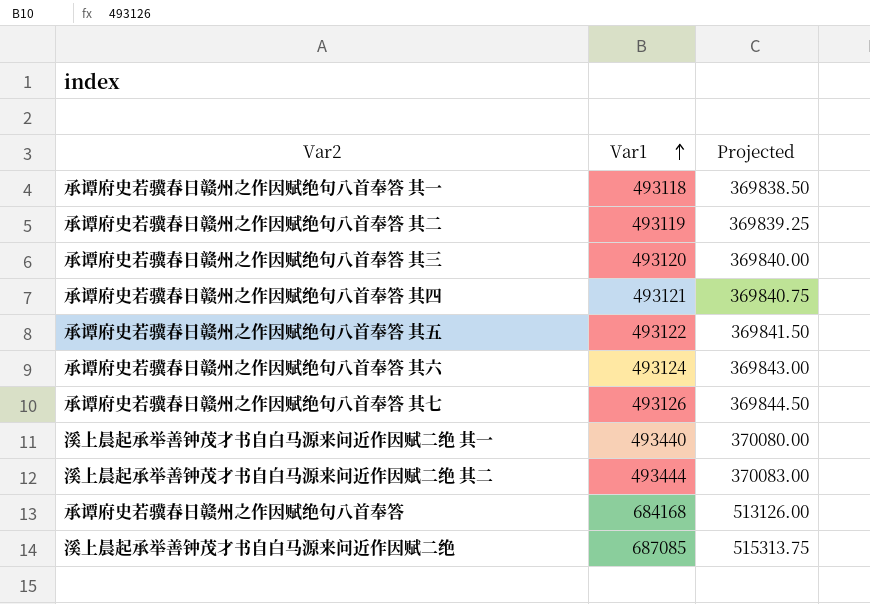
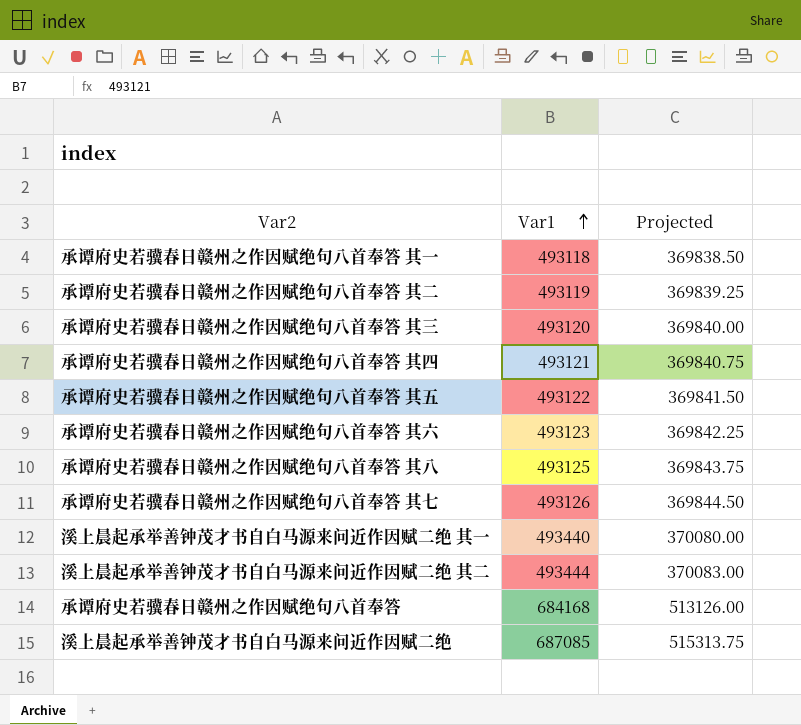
承谭府史若骥春日赣州之作因赋绝句八首奉答 其六 | Var1: 493124 -> 493123
承谭府史若骥春日赣州之作因赋绝句八首奉答 其六 | Projected: 369843.00 -> 369842.25
row 承谭府史若骥春日赣州之作因赋绝句八首奉答 其八: none -> 493125 | 369843.75

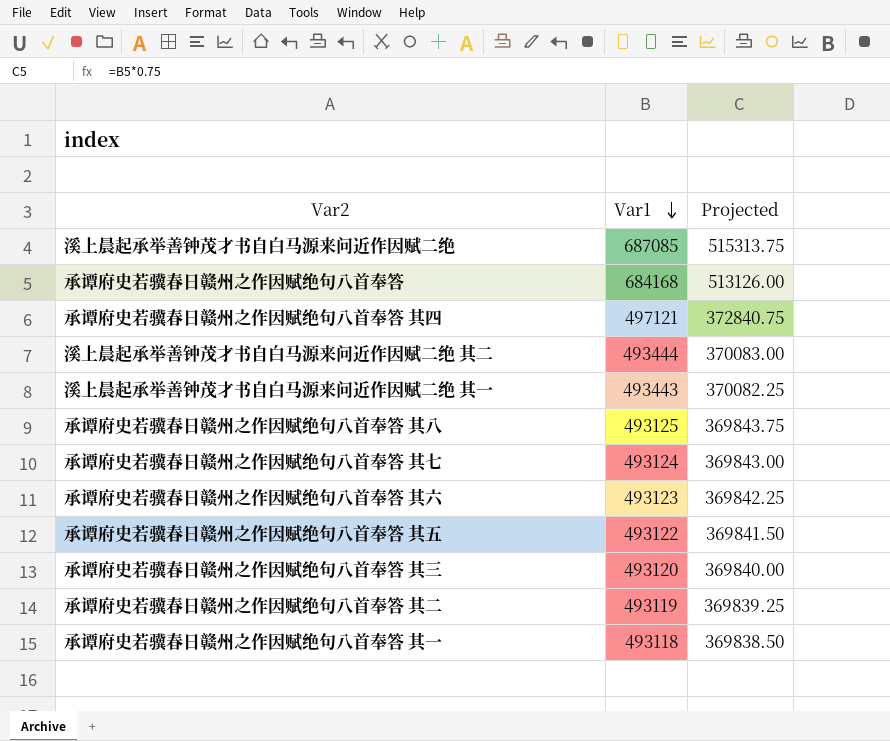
row order: Var1 ascending -> Var1 descending
承谭府史若骥春日赣州之作因赋绝句八首奉答 其四 | Var1: 493121 -> 497121
承谭府史若骥春日赣州之作因赋绝句八首奉答 其四 | Projected: 369840.75 -> 372840.75
溪上晨起承举善钟茂才书自白马源来问近作因赋二绝 其一 | Var1: 493440 -> 493443
溪上晨起承举善钟茂才书自白马源来问近作因赋二绝 其一 | Projected: 370080.00 -> 370082.25
承谭府史若骥春日赣州之作因赋绝句八首奉答 其七 | Var1: 493126 -> 493124
承谭府史若骥春日赣州之作因赋绝句八首奉答 其七 | Projected: 369844.50 -> 369843.00

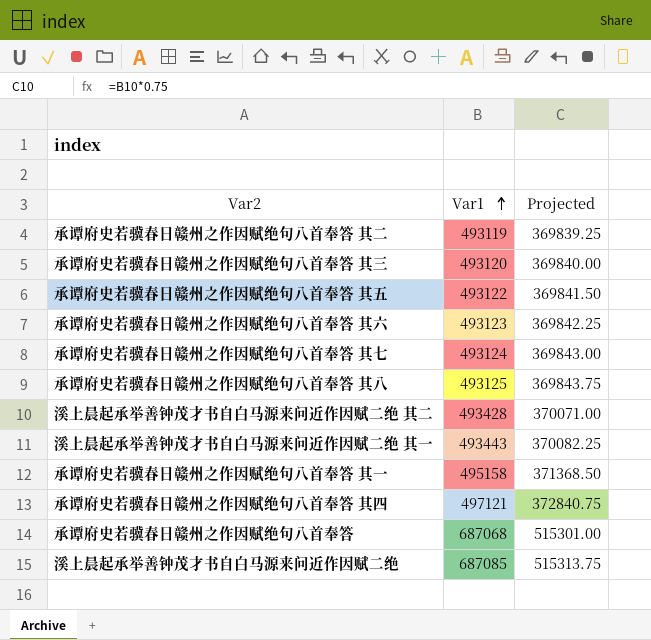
row order: Var1 descending -> Var1 ascending
溪上晨起承举善钟茂才书自白马源来问近作因赋二绝 其二 | Var1: 493444 -> 493428
溪上晨起承举善钟茂才书自白马源来问近作因赋二绝 其二 | Projected: 370083.00 -> 370071.00
承谭府史若骥春日赣州之作因赋绝句八首奉答 其一 | Var1: 493118 -> 495158
承谭府史若骥春日赣州之作因赋绝句八首奉答 其一 | Projected: 369838.50 -> 371368.50
承谭府史若骥春日赣州之作因赋绝句八首奉答 | Var1: 684168 -> 687068
承谭府史若骥春日赣州之作因赋绝句八首奉答 | Projected: 513126.00 -> 515301.00

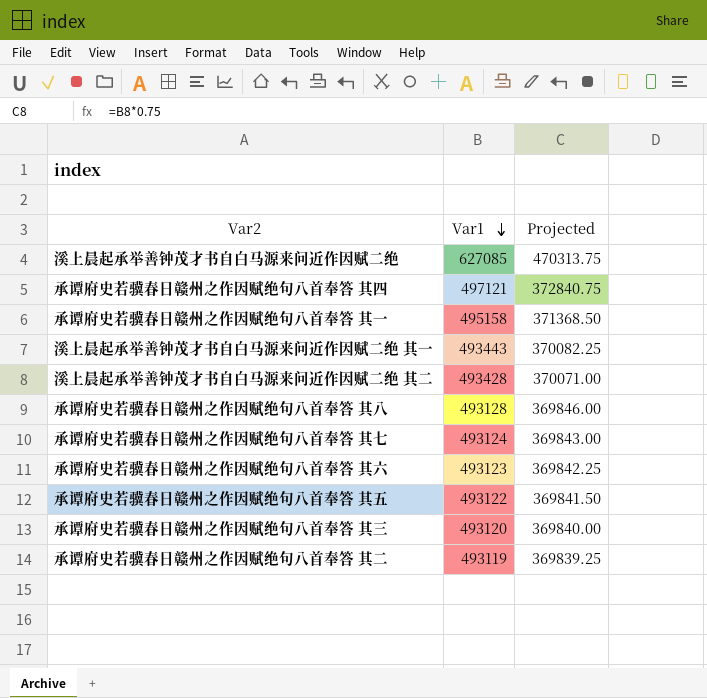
row order: Var1 ascending -> Var1 descending
row 承谭府史若骥春日赣州之作因赋绝句八首奉答: 687068 | 515301.00 -> none
溪上晨起承举善钟茂才书自白马源来问近作因赋二绝 | Var1: 687085 -> 627085
溪上晨起承举善钟茂才书自白马源来问近作因赋二绝 | Projected: 515313.75 -> 470313.75
承谭府史若骥春日赣州之作因赋绝句八首奉答 其八 | Var1: 493125 -> 493128
承谭府史若骥春日赣州之作因赋绝句八首奉答 其八 | Projected: 369843.75 -> 369846.00

